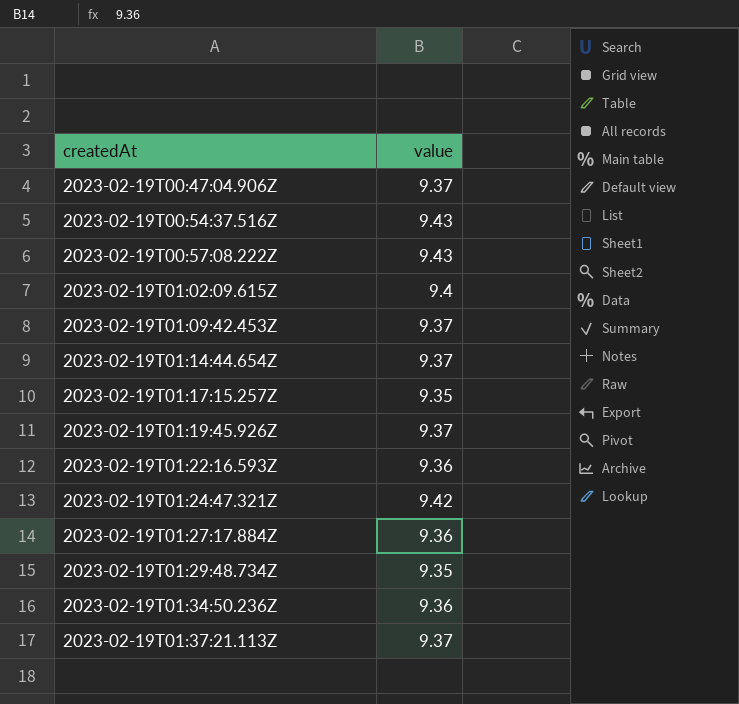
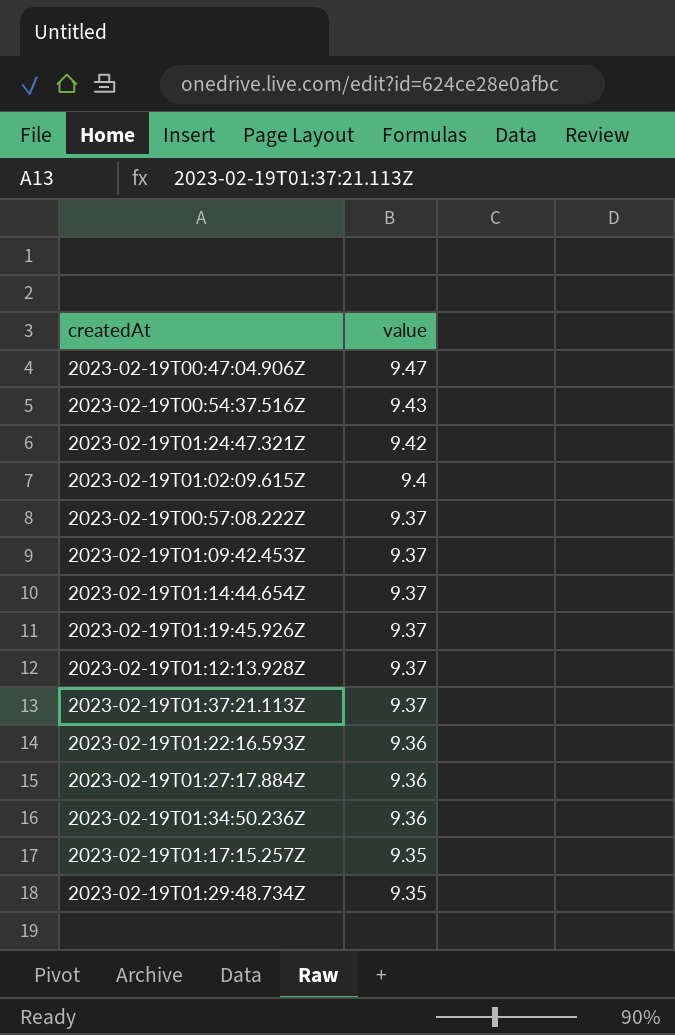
row order: createdAt ascending -> value descending
2023-02-19T00:47:04.906Z | value: 9.37 -> 9.47
2023-02-19T00:57:08.222Z | value: 9.43 -> 9.37
row 2023-02-19T01:12:13.928Z: none -> 9.37

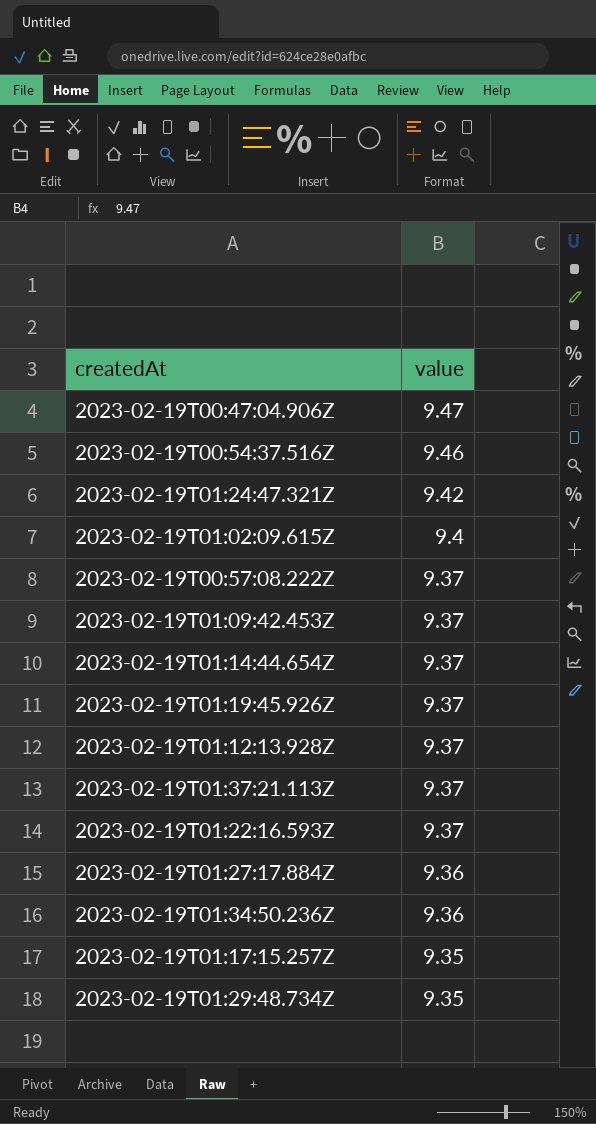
2023-02-19T00:54:37.516Z | value: 9.43 -> 9.46
2023-02-19T01:22:16.593Z | value: 9.36 -> 9.37

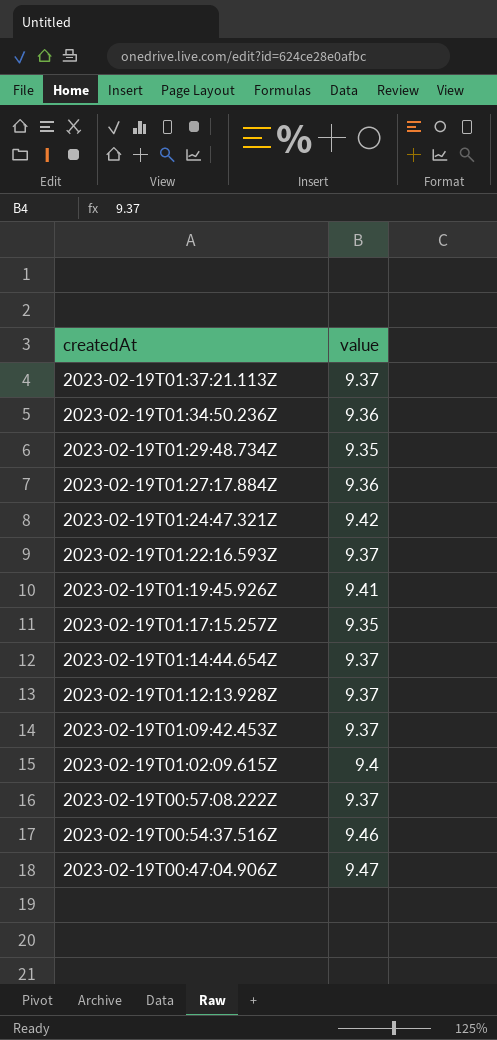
row order: value descending -> createdAt descending
2023-02-19T01:19:45.926Z | value: 9.37 -> 9.41

